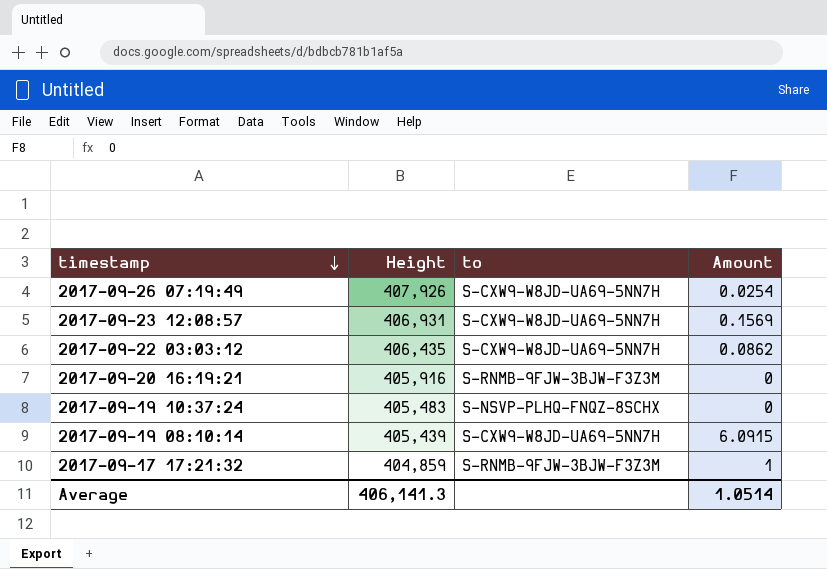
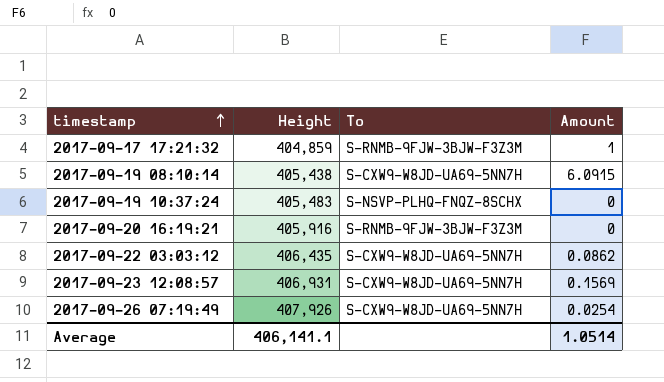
row order: timestamp descending -> timestamp ascending
column name: to -> To
2017-09-19 08:10:14 | Height: 405,439 -> 405,438
Average | Height: 406,141.3 -> 406,141.1

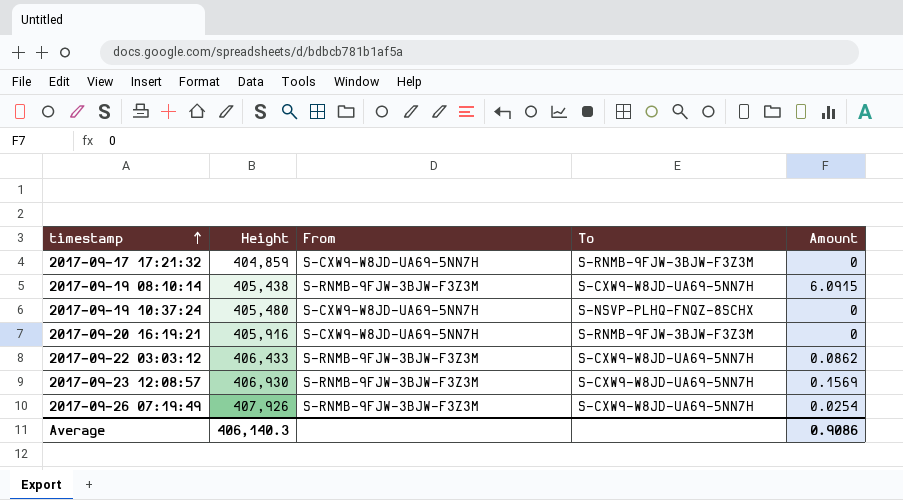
column From | position: none -> 3
2017-09-17 17:21:32 | Amount: 1 -> 0
2017-09-19 10:37:24 | Height: 405,483 -> 405,480
2017-09-22 03:03:12 | Height: 406,435 -> 406,433
2017-09-23 12:08:57 | Height: 406,931 -> 406,930
Average | Height: 406,141.1 -> 406,140.3
Average | Amount: 1.0514 -> 0.9086

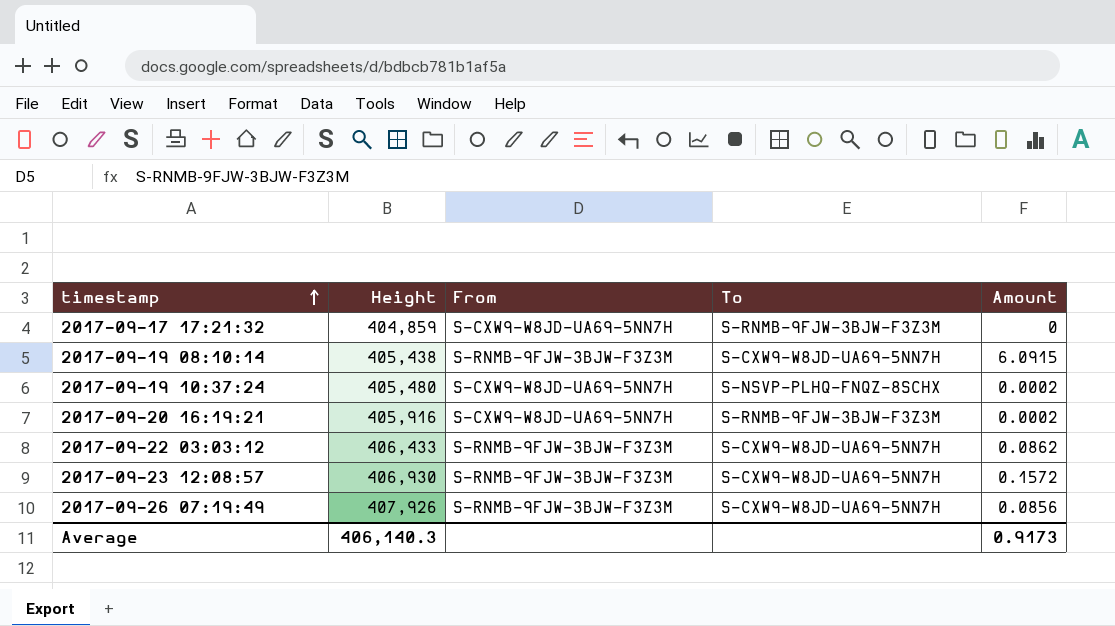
2017-09-19 10:37:24 | Amount: 0 -> 0.0002
2017-09-20 16:19:21 | Amount: 0 -> 0.0002
2017-09-23 12:08:57 | Amount: 0.1569 -> 0.1572
2017-09-26 07:19:49 | Amount: 0.0254 -> 0.0856
Average | Amount: 0.9086 -> 0.9173

